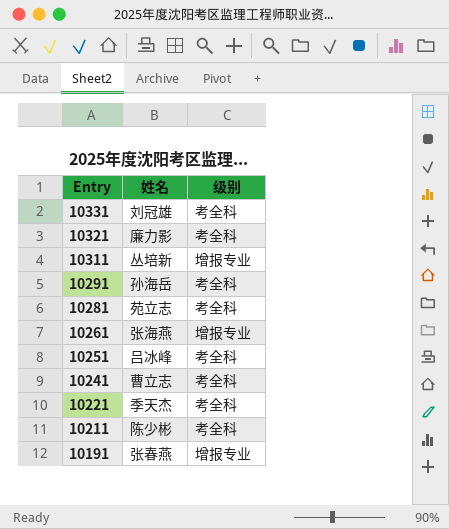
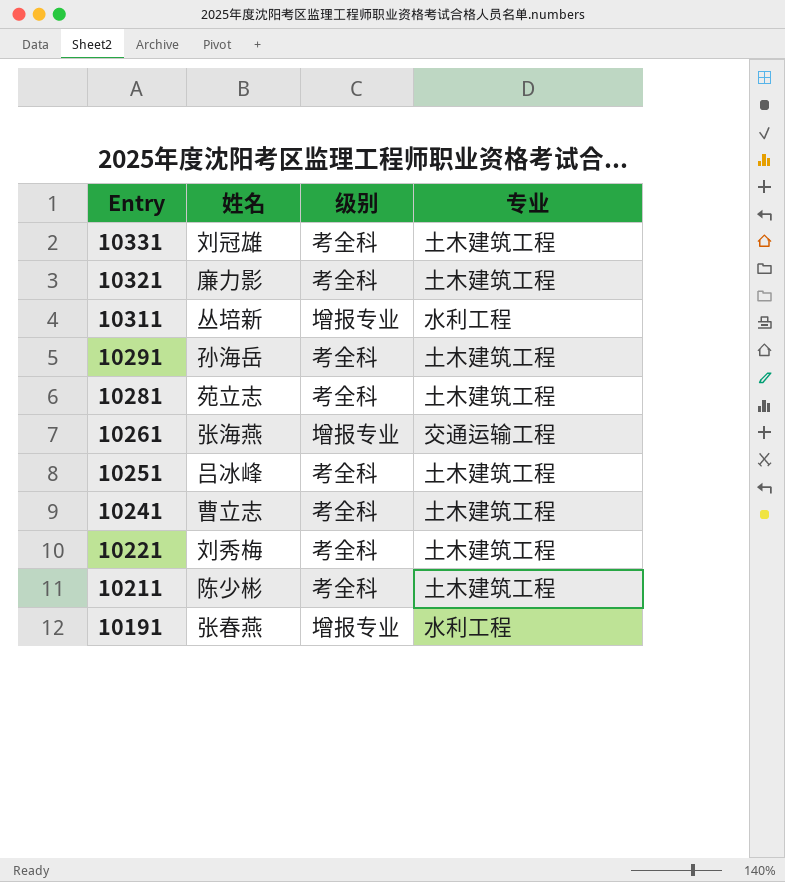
column 专业 | position: none -> 4
10221 | 姓名: 季天杰 -> 刘秀梅

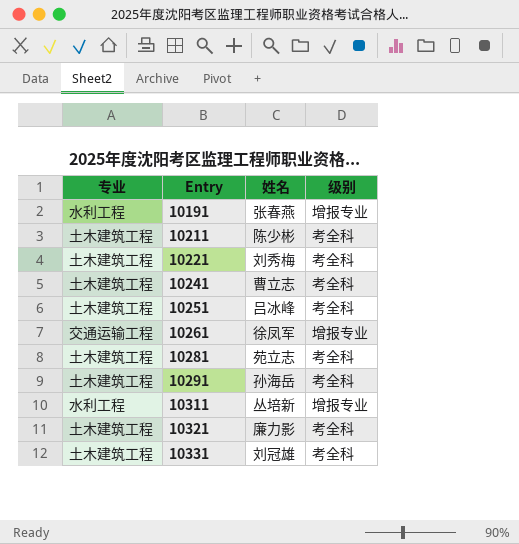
row order: Entry descending -> Entry ascending
column 专业 | position: 4 -> 1
10261 | 姓名: 张海燕 -> 徐凤军

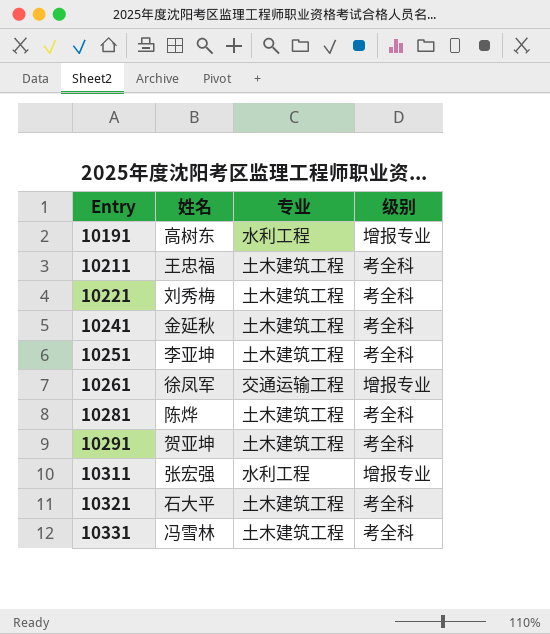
column 专业 | position: 1 -> 3
10191 | 姓名: 张春燕 -> 高树东
10211 | 姓名: 陈少彬 -> 王忠福
10241 | 姓名: 曹立志 -> 金延秋
10251 | 姓名: 吕冰峰 -> 李亚坤
10281 | 姓名: 苑立志 -> 陈烨
10291 | 姓名: 孙海岳 -> 贺亚坤
10311 | 姓名: 丛培新 -> 张宏强
10321 | 姓名: 廉力影 -> 石大平
10331 | 姓名: 刘冠雄 -> 冯雪林

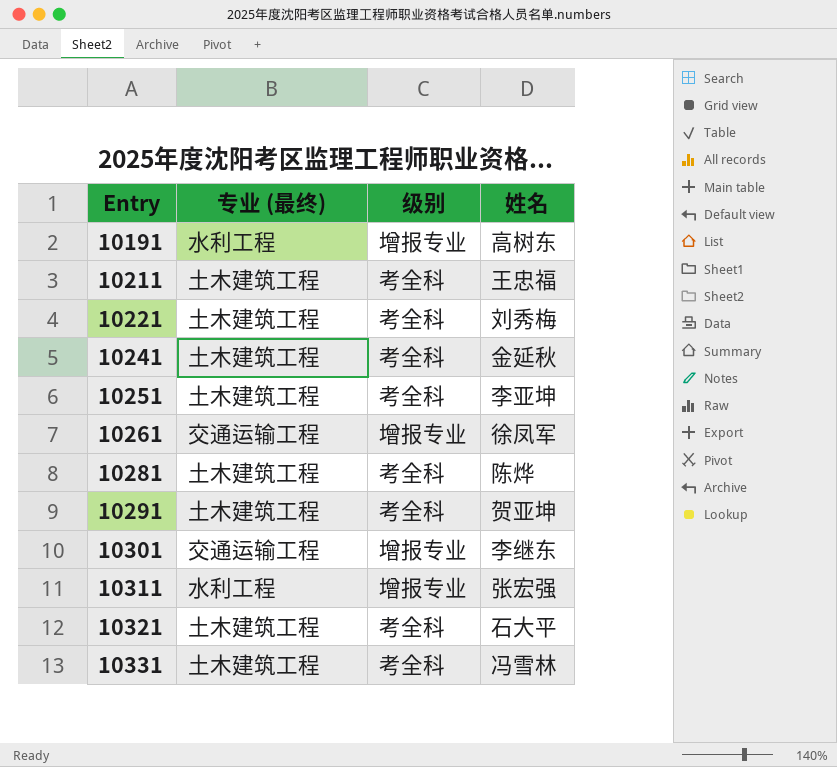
column name: 专业 -> 专业 (最终)
column 姓名 | position: 2 -> 4
row 10301: none -> 交通运输工程 | 增报专业 | 李继东

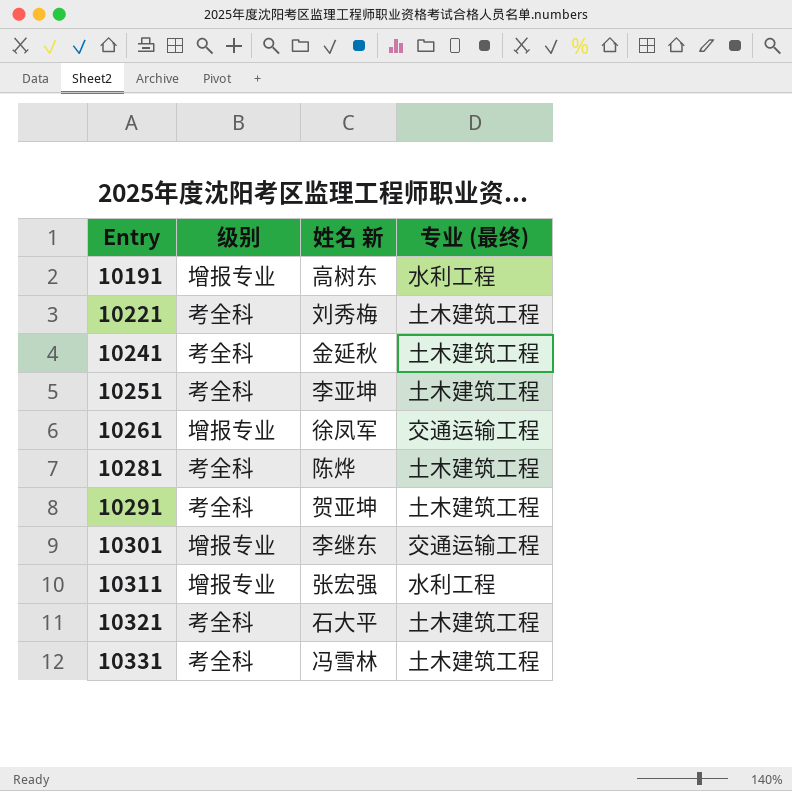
column name: 姓名 -> 姓名 新
column 专业 (最终) | position: 2 -> 4
row 10211: 土木建筑工程 | 考全科 | 王忠福 -> none

